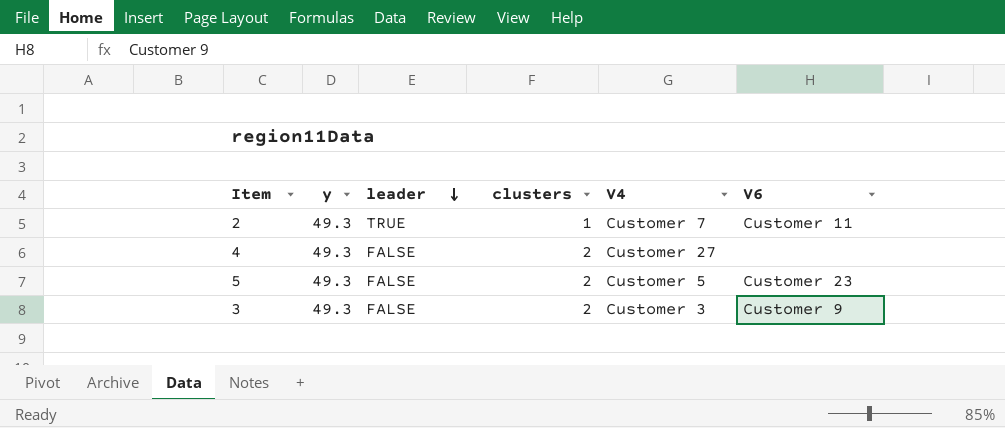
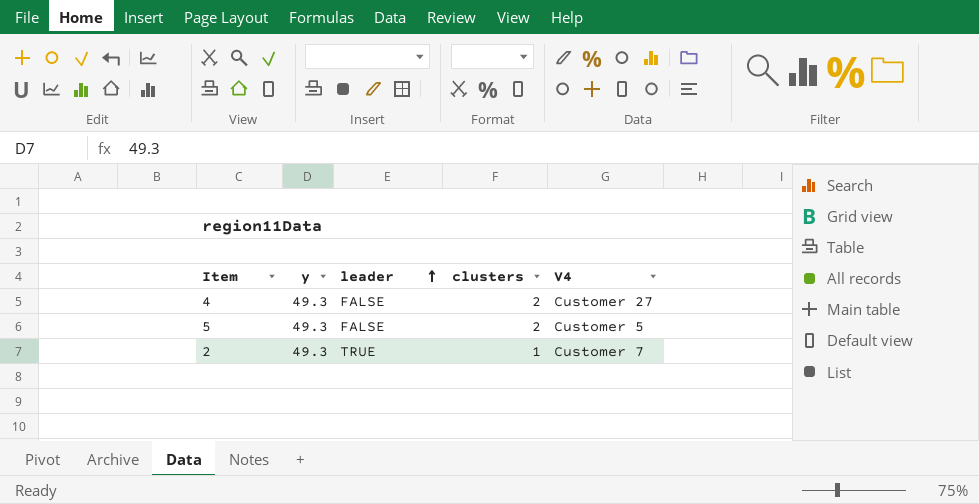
row order: leader descending -> leader ascending
column V6 | position: 6 -> none
row 3: 49.3 | FALSE | 2 | Customer 3 | Customer 9 -> none

